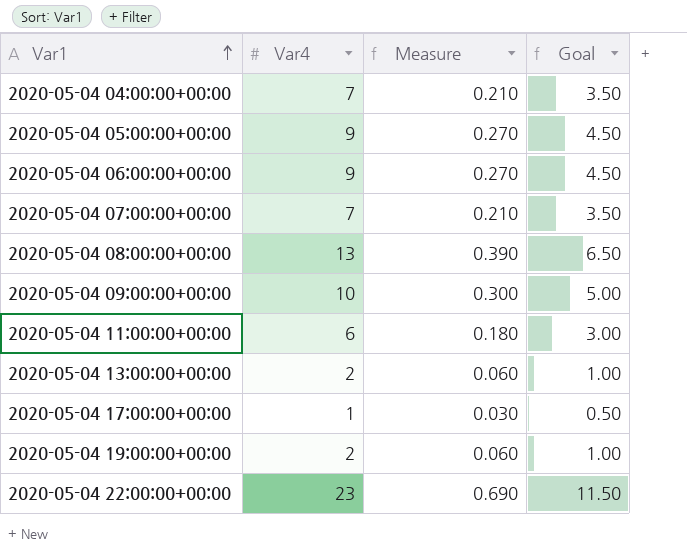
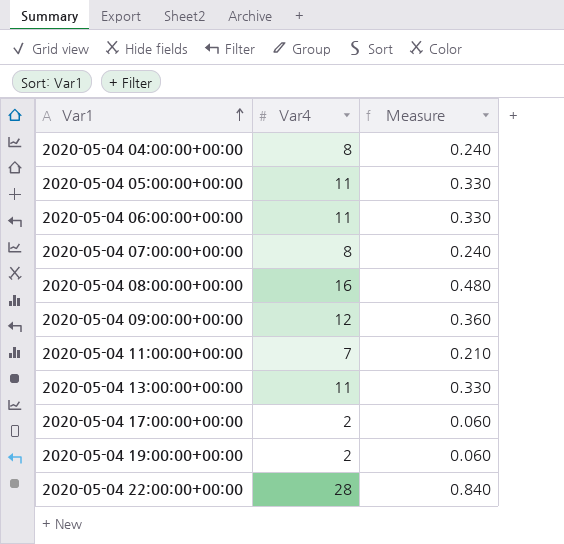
column Goal | formula: [Var4] * 0.5 -> none
2020-05-04 04:00:00+00:00 | Var4: 7 -> 8
2020-05-04 04:00:00+00:00 | Measure: 0.210 -> 0.240
2020-05-04 05:00:00+00:00 | Var4: 9 -> 11
2020-05-04 05:00:00+00:00 | Measure: 0.270 -> 0.330
2020-05-04 06:00:00+00:00 | Var4: 9 -> 11
2020-05-04 06:00:00+00:00 | Measure: 0.270 -> 0.330
2020-05-04 07:00:00+00:00 | Var4: 7 -> 8
2020-05-04 07:00:00+00:00 | Measure: 0.210 -> 0.240
2020-05-04 08:00:00+00:00 | Var4: 13 -> 16
2020-05-04 08:00:00+00:00 | Measure: 0.390 -> 0.480
2020-05-04 09:00:00+00:00 | Var4: 10 -> 12
2020-05-04 09:00:00+00:00 | Measure: 0.300 -> 0.360
2020-05-04 11:00:00+00:00 | Var4: 6 -> 7
2020-05-04 11:00:00+00:00 | Measure: 0.180 -> 0.210
2020-05-04 13:00:00+00:00 | Var4: 2 -> 11
2020-05-04 13:00:00+00:00 | Measure: 0.060 -> 0.330
2020-05-04 17:00:00+00:00 | Var4: 1 -> 2
2020-05-04 17:00:00+00:00 | Measure: 0.030 -> 0.060
2020-05-04 22:00:00+00:00 | Var4: 23 -> 28
2020-05-04 22:00:00+00:00 | Measure: 0.690 -> 0.840

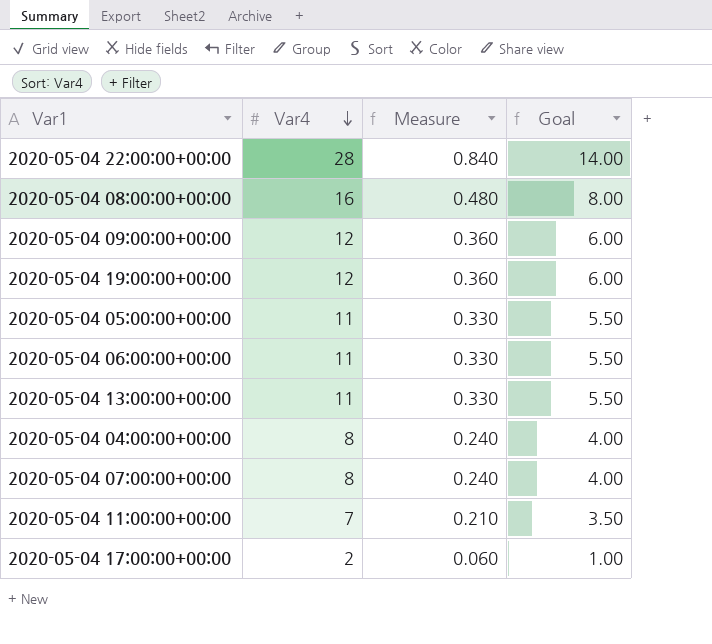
row order: Var1 ascending -> Var4 descending
column Goal | formula: none -> [Var4] * 0.5
2020-05-04 19:00:00+00:00 | Var4: 2 -> 12
2020-05-04 19:00:00+00:00 | Measure: 0.060 -> 0.360

